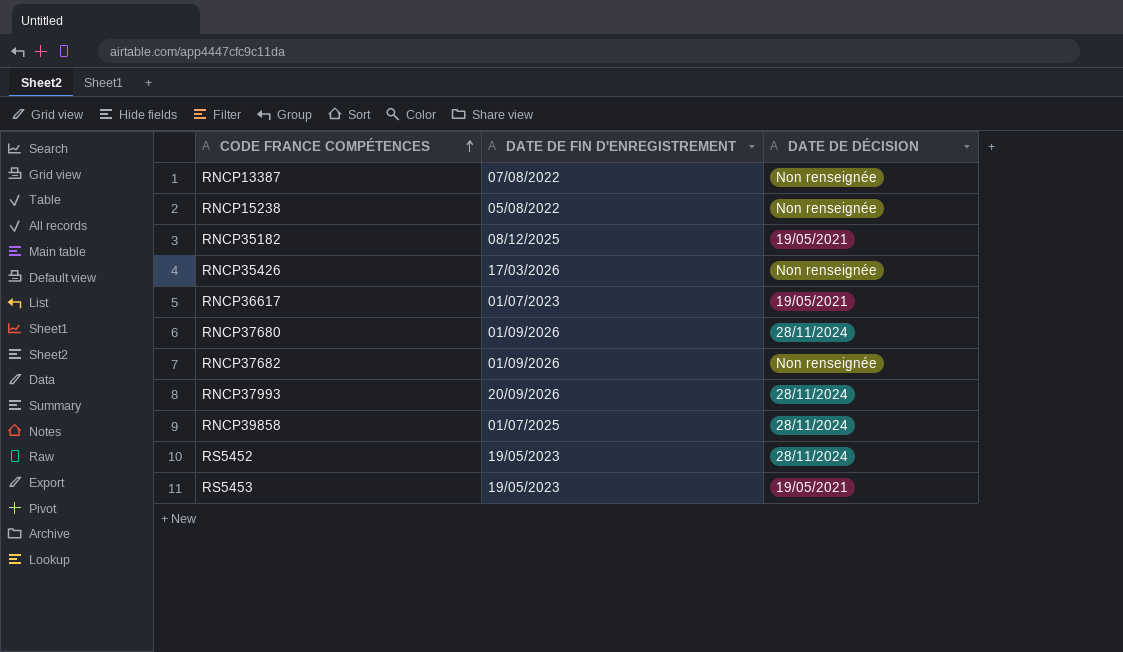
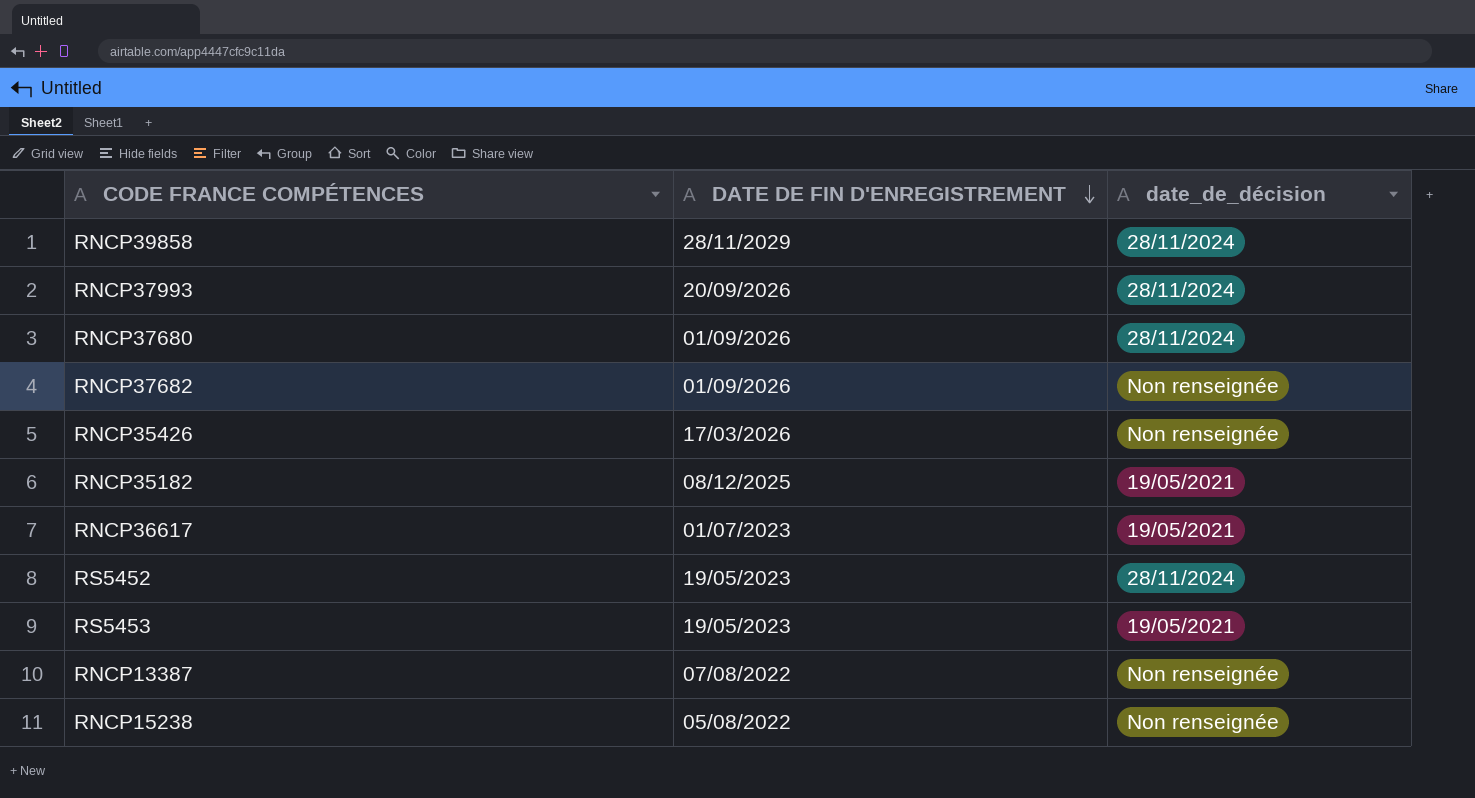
row order: CODE FRANCE COMPÉTENCES ascending -> DATE DE FIN D'ENREGISTREMENT descending
column name: DATE DE DÉCISION -> date_de_décision
RNCP39858 | DATE DE FIN D'ENREGISTREMENT: 01/07/2025 -> 28/11/2029

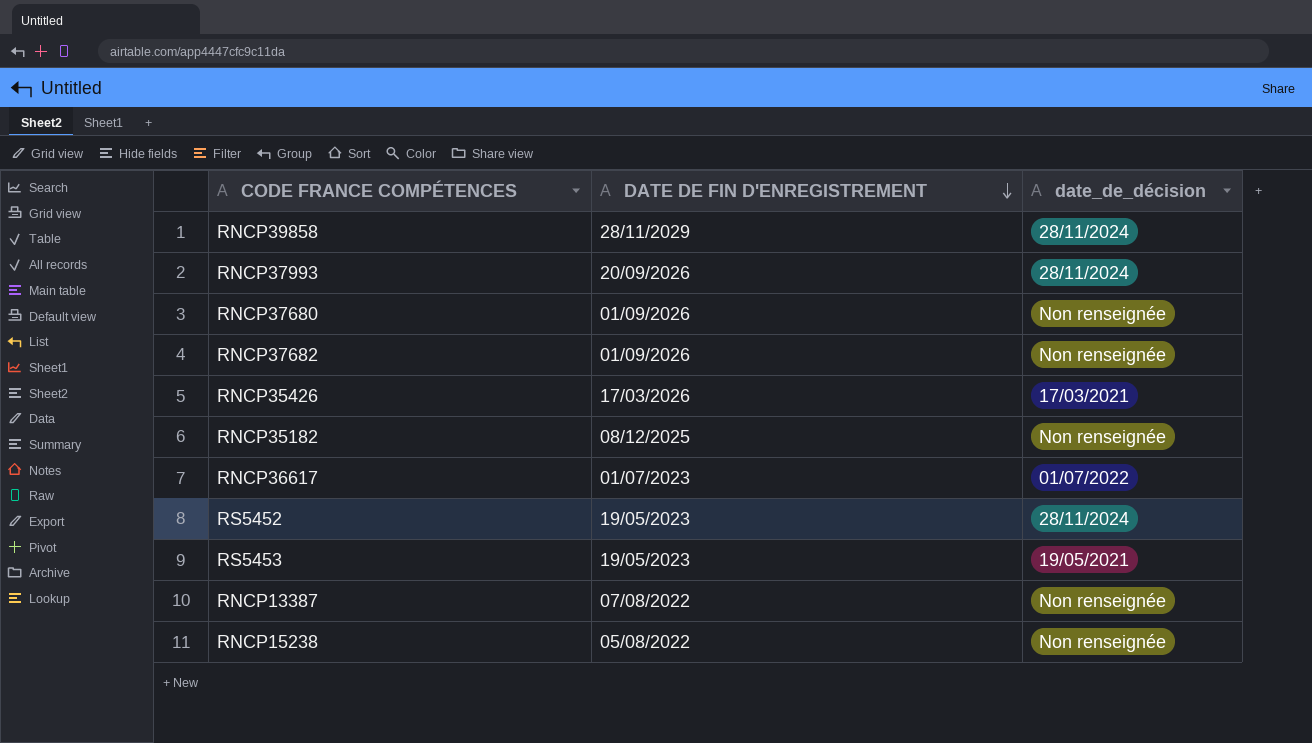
RNCP37680 | date_de_décision: 28/11/2024 -> Non renseignée
RNCP35426 | date_de_décision: Non renseignée -> 17/03/2021
RNCP35182 | date_de_décision: 19/05/2021 -> Non renseignée
RNCP36617 | date_de_décision: 19/05/2021 -> 01/07/2022

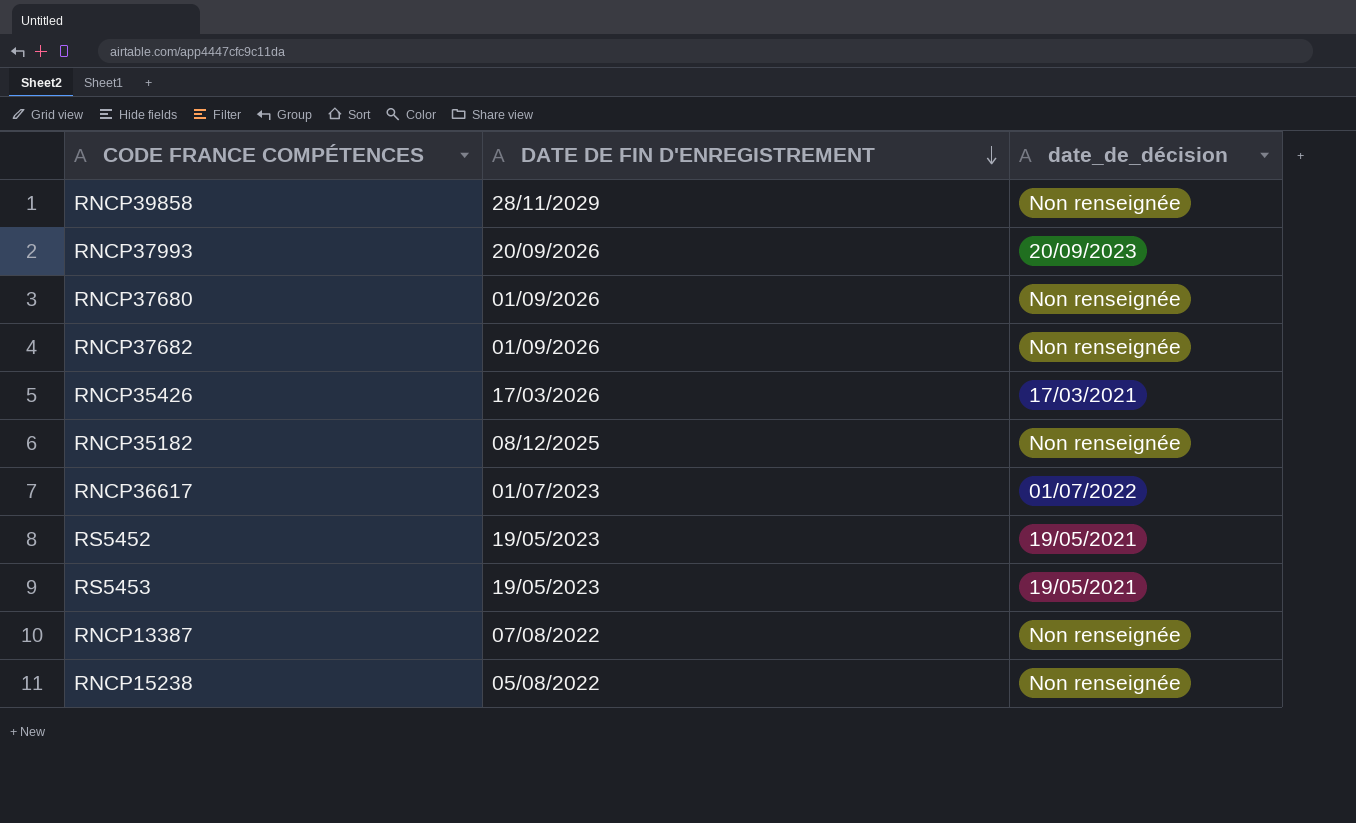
RNCP39858 | date_de_décision: 28/11/2024 -> Non renseignée
RNCP37993 | date_de_décision: 28/11/2024 -> 20/09/2023
RS5452 | date_de_décision: 28/11/2024 -> 19/05/2021

